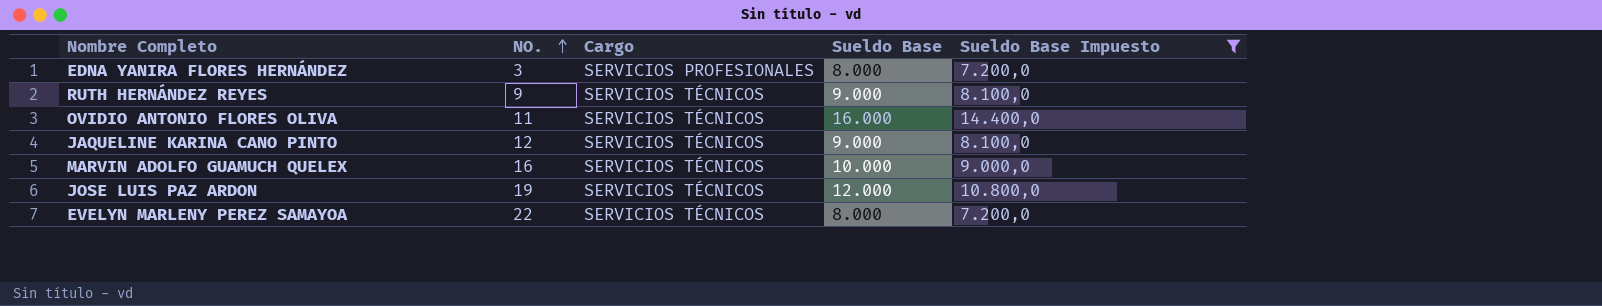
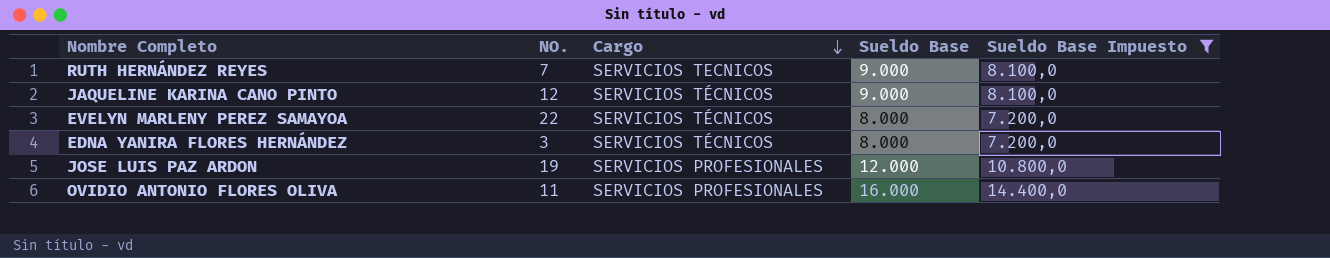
row order: NO. ascending -> Cargo descending
row MARVIN ADOLFO GUAMUCH QUELEX: 16 | SERVICIOS TÉCNICOS | 10.000 | 9.000,0 -> none
RUTH HERNÁNDEZ REYES | NO.: 9 -> 7
RUTH HERNÁNDEZ REYES | Cargo: SERVICIOS TÉCNICOS -> SERVICIOS TECNICOS
EDNA YANIRA FLORES HERNÁNDEZ | Cargo: SERVICIOS PROFESIONALES -> SERVICIOS TÉCNICOS
JOSE LUIS PAZ ARDON | Cargo: SERVICIOS TÉCNICOS -> SERVICIOS PROFESIONALES
OVIDIO ANTONIO FLORES OLIVA | Cargo: SERVICIOS TÉCNICOS -> SERVICIOS PROFESIONALES

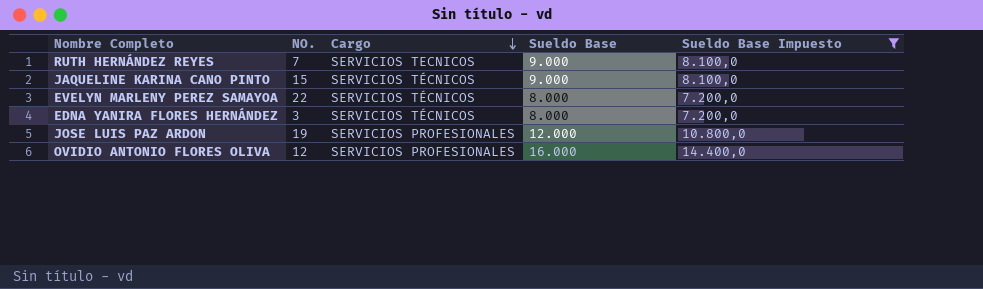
JAQUELINE KARINA CANO PINTO | NO.: 12 -> 15
OVIDIO ANTONIO FLORES OLIVA | NO.: 11 -> 12

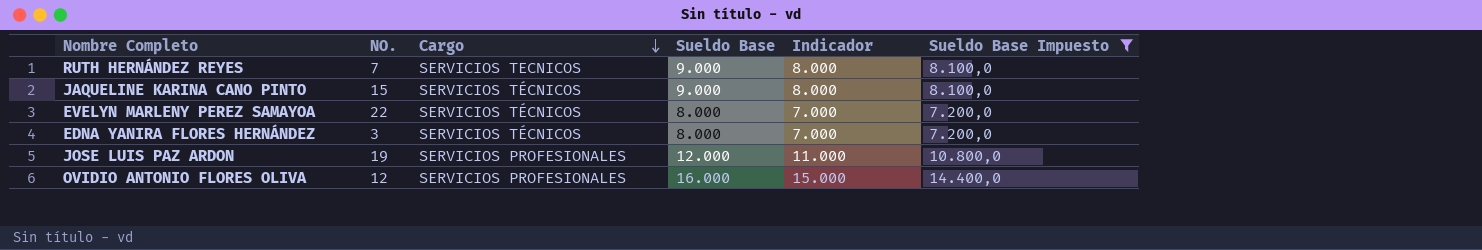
column Indicador | formula: none -> [Sueldo Base] - 1000

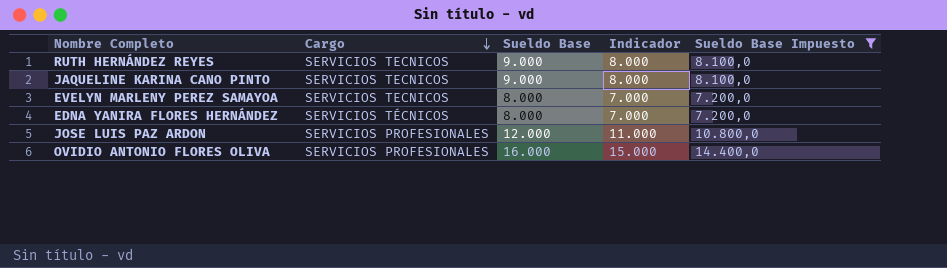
column NO. | position: 2 -> none
JAQUELINE KARINA CANO PINTO | Cargo: SERVICIOS TÉCNICOS -> SERVICIOS TECNICOS
EVELYN MARLENY PEREZ SAMAYOA | Cargo: SERVICIOS TÉCNICOS -> SERVICIOS TECNICOS

